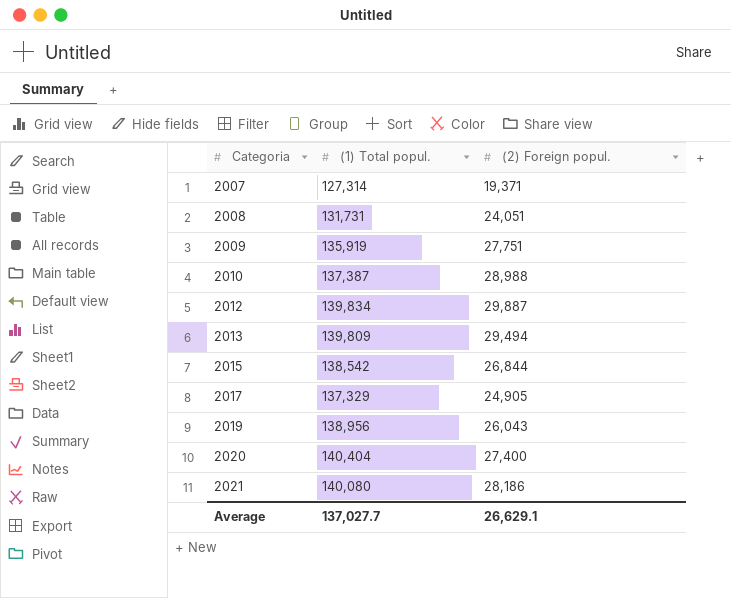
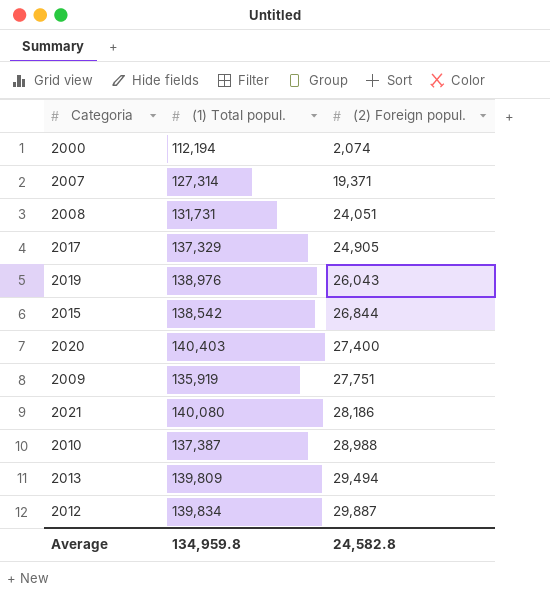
row order: Categoria ascending -> (2) Foreign popul. ascending
row 2000: none -> 112,194 | 2,074
2019 | (1) Total popul.: 138,956 -> 138,976
2020 | (1) Total popul.: 140,404 -> 140,403
Average | (1) Total popul.: 137,027.7 -> 134,959.8
Average | (2) Foreign popul.: 26,629.1 -> 24,582.8

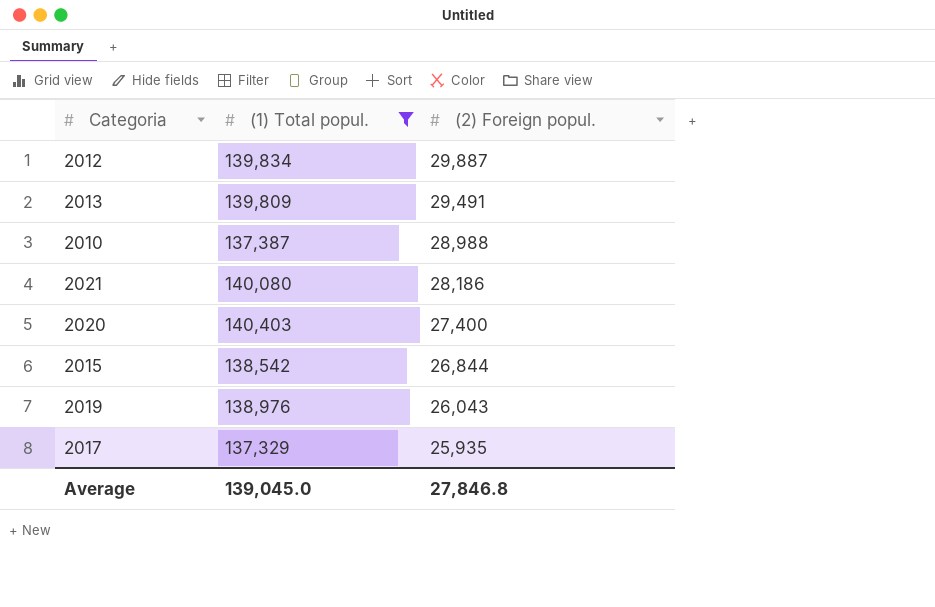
filter: none -> (1) Total popul. >= 137,329
row order: (2) Foreign popul. ascending -> (2) Foreign popul. descending
2013 | (2) Foreign popul.: 29,494 -> 29,491
2017 | (2) Foreign popul.: 24,905 -> 25,935
Average | (1) Total popul.: 134,959.8 -> 139,045.0
Average | (2) Foreign popul.: 24,582.8 -> 27,846.8

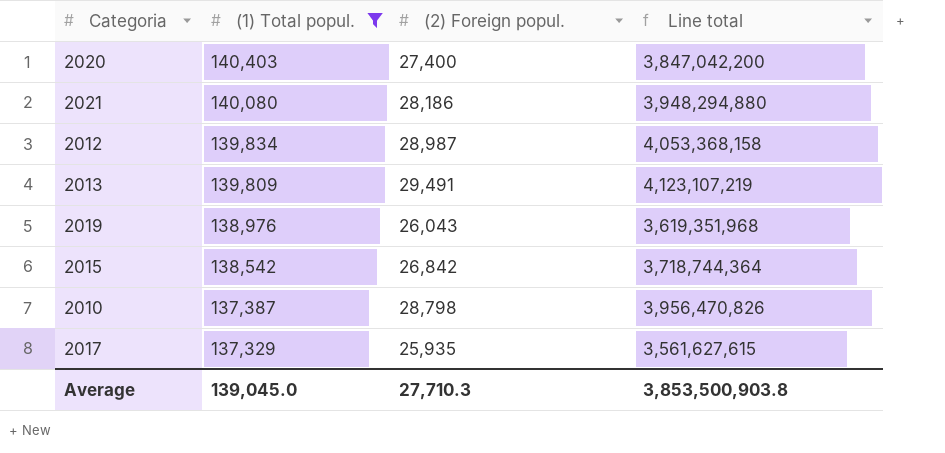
row order: (2) Foreign popul. descending -> (1) Total popul. descending
column Line total | formula: none -> [(1) Total popul.] * [(2) Foreign popul.]
2012 | (2) Foreign popul.: 29,887 -> 28,987
2015 | (2) Foreign popul.: 26,844 -> 26,842
2010 | (2) Foreign popul.: 28,988 -> 28,798
Average | (2) Foreign popul.: 27,846.8 -> 27,710.3

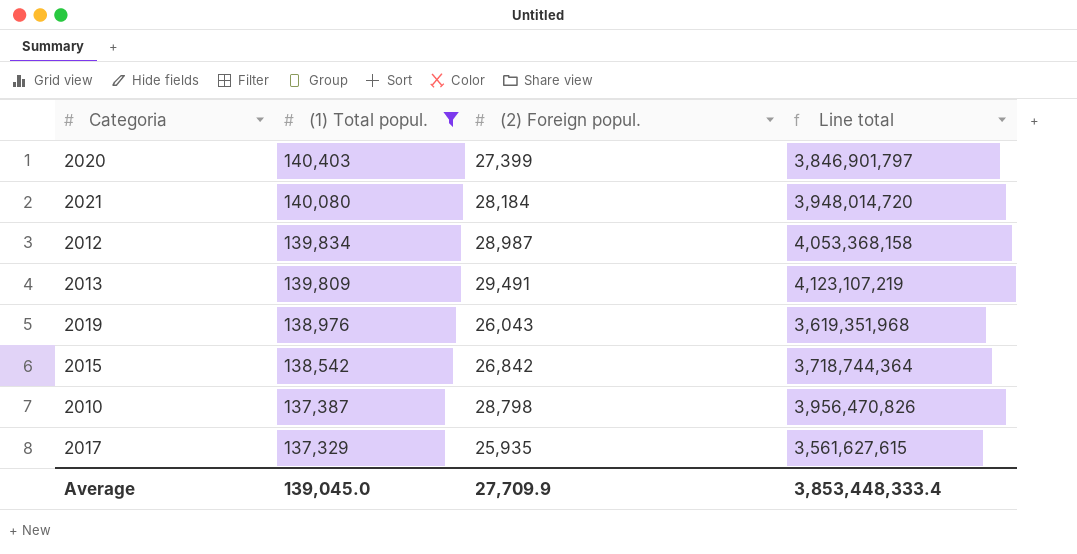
2020 | (2) Foreign popul.: 27,400 -> 27,399
2020 | Line total: 3,847,042,200 -> 3,846,901,797
2021 | (2) Foreign popul.: 28,186 -> 28,184
2021 | Line total: 3,948,294,880 -> 3,948,014,720
Average | (2) Foreign popul.: 27,710.3 -> 27,709.9
Average | Line total: 3,853,500,903.8 -> 3,853,448,333.4

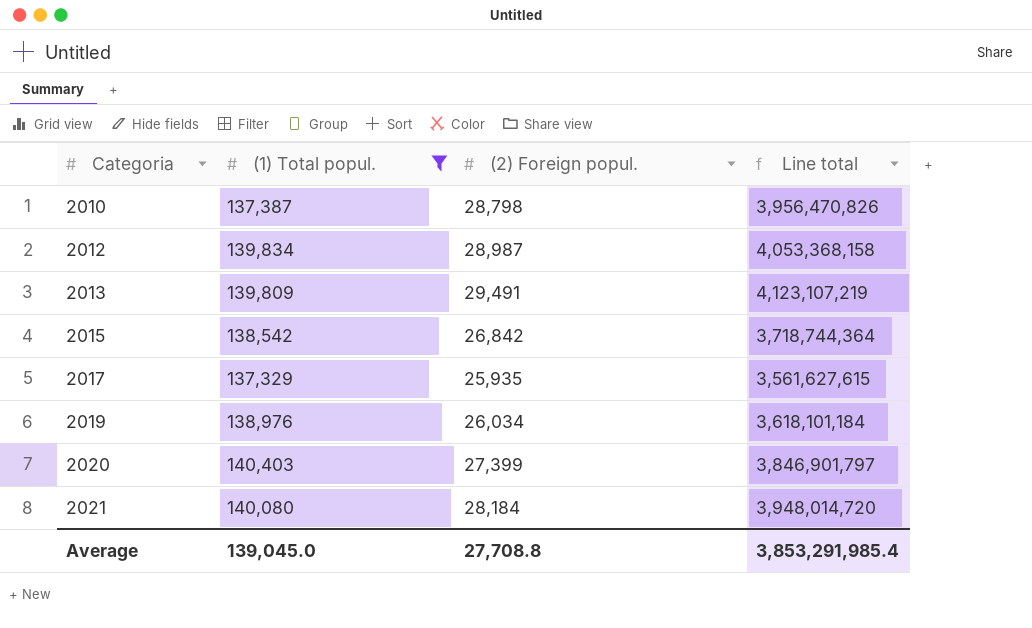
row order: (1) Total popul. descending -> Categoria ascending
2019 | (2) Foreign popul.: 26,043 -> 26,034
2019 | Line total: 3,619,351,968 -> 3,618,101,184
Average | (2) Foreign popul.: 27,709.9 -> 27,708.8
Average | Line total: 3,853,448,333.4 -> 3,853,291,985.4

